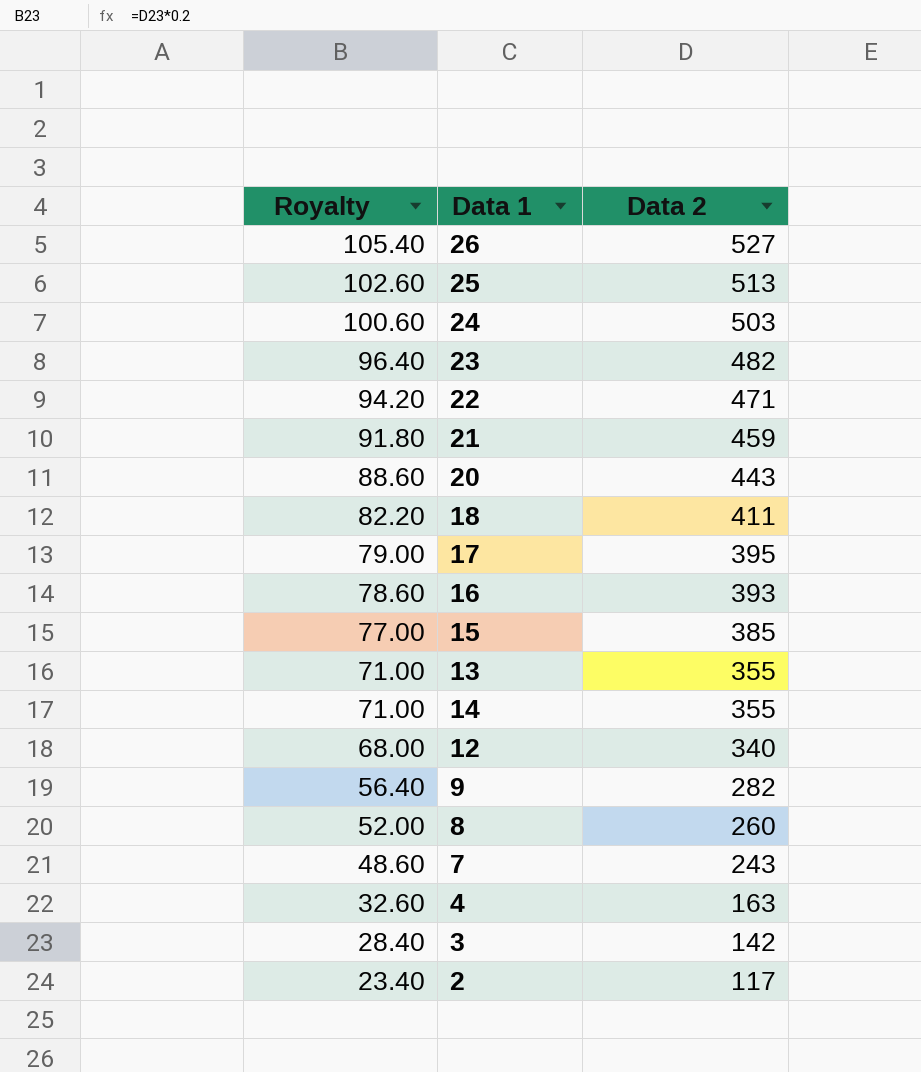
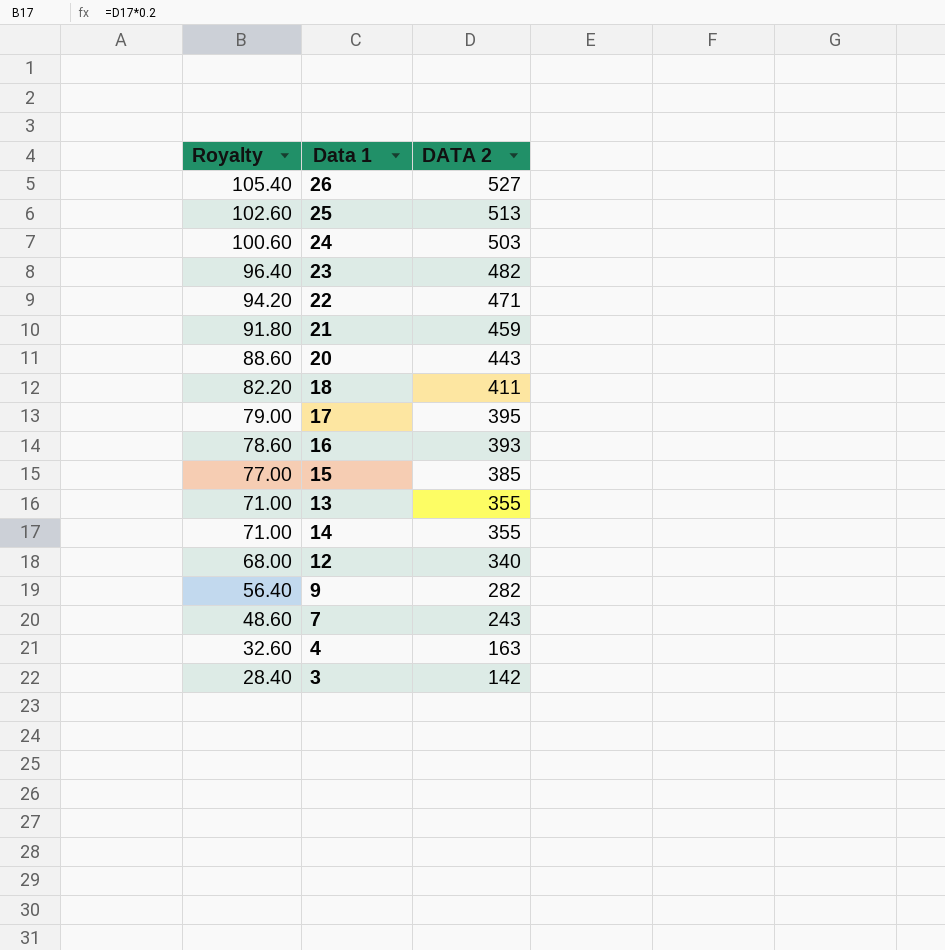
column name: Data 2 -> DATA 2
row 8: 52.00 | 260 -> none
row 2: 23.40 | 117 -> none

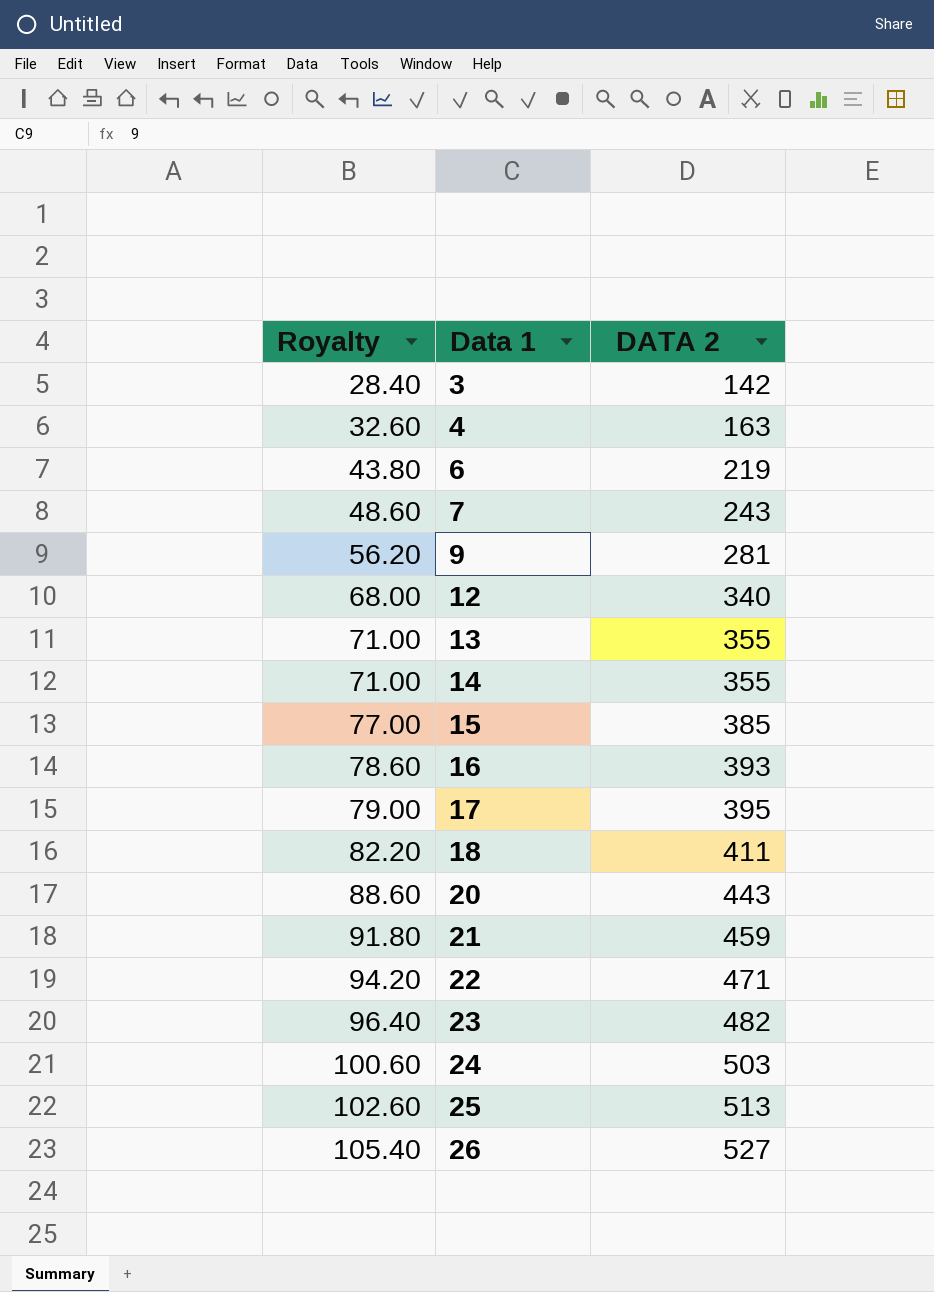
row order: Royalty descending -> Royalty ascending
row 6: none -> 43.80 | 219
9 | Royalty: 56.40 -> 56.20
9 | DATA 2: 282 -> 281

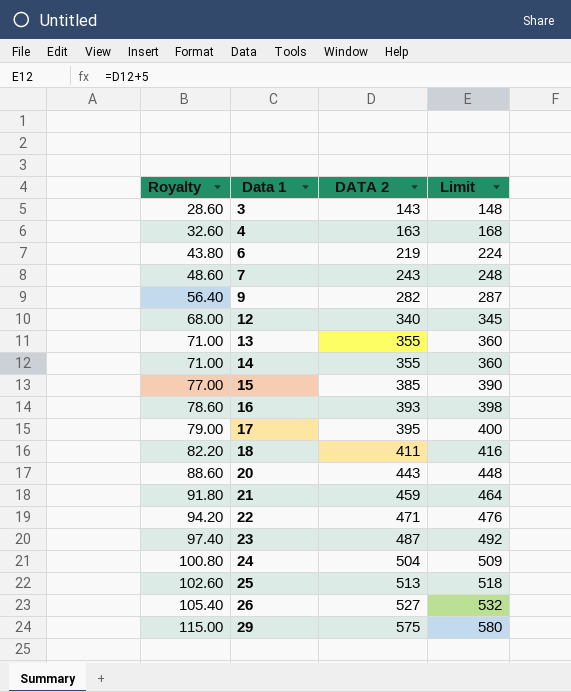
column Limit | formula: none -> [DATA 2] + 5
3 | Royalty: 28.40 -> 28.60
3 | DATA 2: 142 -> 143
9 | Royalty: 56.20 -> 56.40
9 | DATA 2: 281 -> 282
23 | Royalty: 96.40 -> 97.40
23 | DATA 2: 482 -> 487
24 | Royalty: 100.60 -> 100.80
24 | DATA 2: 503 -> 504
row 29: none -> 115.00 | 575 | 580

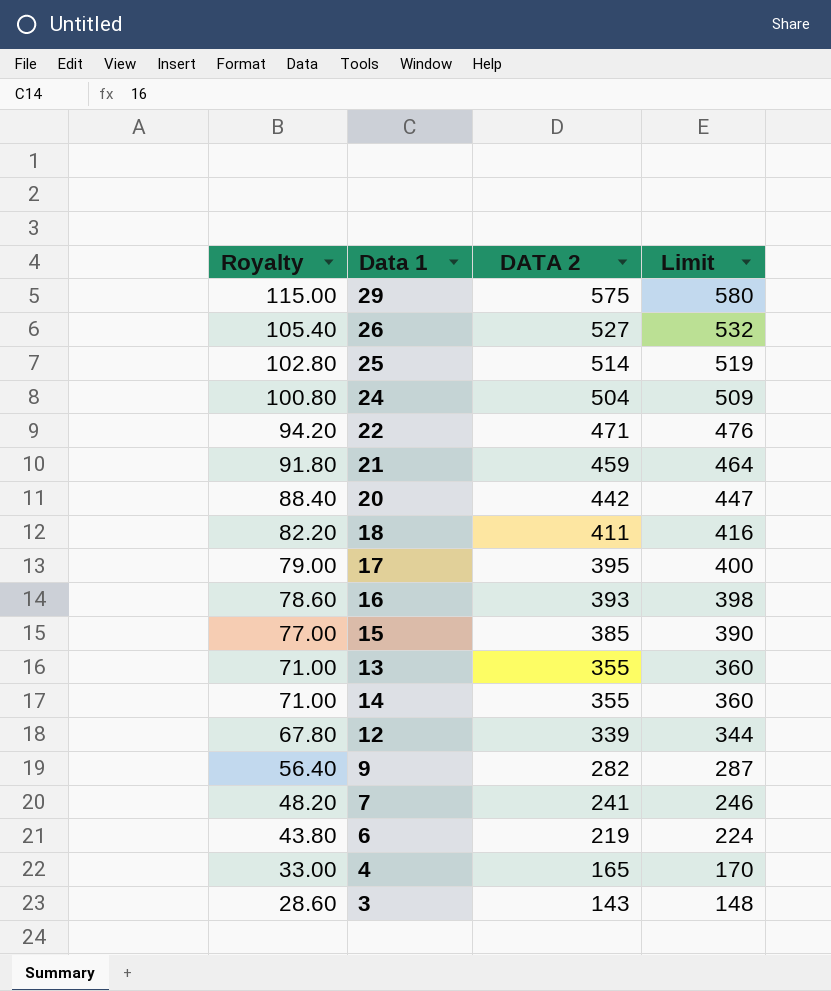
row order: Royalty ascending -> Royalty descending
row 23: 97.40 | 487 | 492 -> none
25 | Royalty: 102.60 -> 102.80
25 | DATA 2: 513 -> 514
25 | Limit: 518 -> 519
20 | Royalty: 88.60 -> 88.40
20 | DATA 2: 443 -> 442
20 | Limit: 448 -> 447
12 | Royalty: 68.00 -> 67.80
12 | DATA 2: 340 -> 339
12 | Limit: 345 -> 344
7 | Royalty: 48.60 -> 48.20
7 | DATA 2: 243 -> 241
7 | Limit: 248 -> 246
4 | Royalty: 32.60 -> 33.00
4 | DATA 2: 163 -> 165
4 | Limit: 168 -> 170

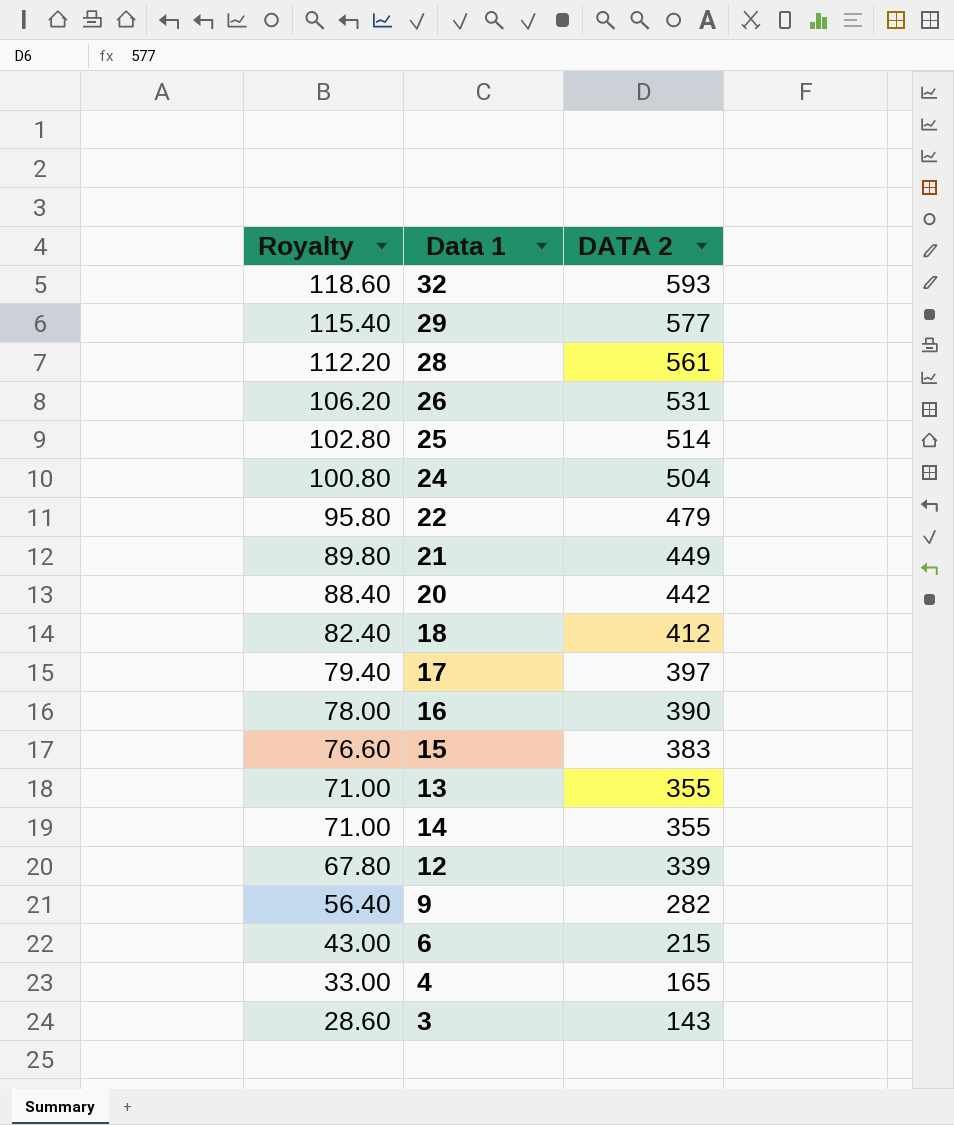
column Limit | formula: [DATA 2] + 5 -> none
row 7: 48.20 | 241 | 246 -> none
row 32: none -> 118.60 | 593
29 | Royalty: 115.00 -> 115.40
29 | DATA 2: 575 -> 577
row 28: none -> 112.20 | 561
26 | Royalty: 105.40 -> 106.20
26 | DATA 2: 527 -> 531
22 | Royalty: 94.20 -> 95.80
22 | DATA 2: 471 -> 479
21 | Royalty: 91.80 -> 89.80
21 | DATA 2: 459 -> 449
18 | Royalty: 82.20 -> 82.40
18 | DATA 2: 411 -> 412
17 | Royalty: 79.00 -> 79.40
17 | DATA 2: 395 -> 397
16 | Royalty: 78.60 -> 78.00
16 | DATA 2: 393 -> 390
15 | Royalty: 77.00 -> 76.60
15 | DATA 2: 385 -> 383
6 | Royalty: 43.80 -> 43.00
6 | DATA 2: 219 -> 215

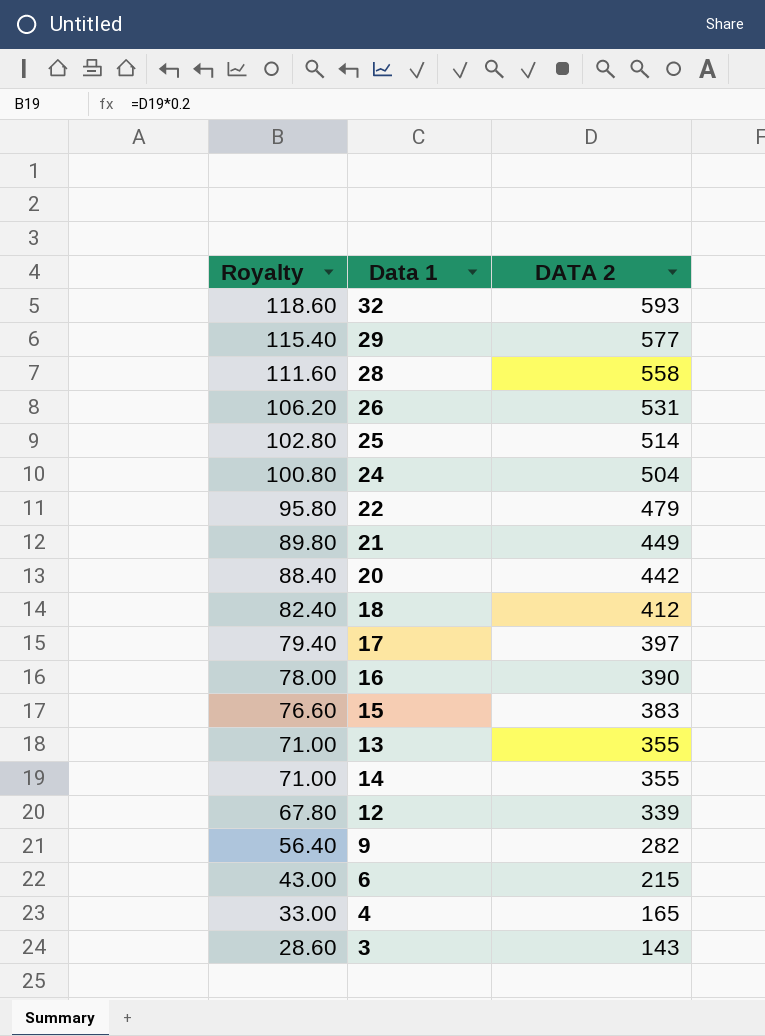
28 | Royalty: 112.20 -> 111.60
28 | DATA 2: 561 -> 558

